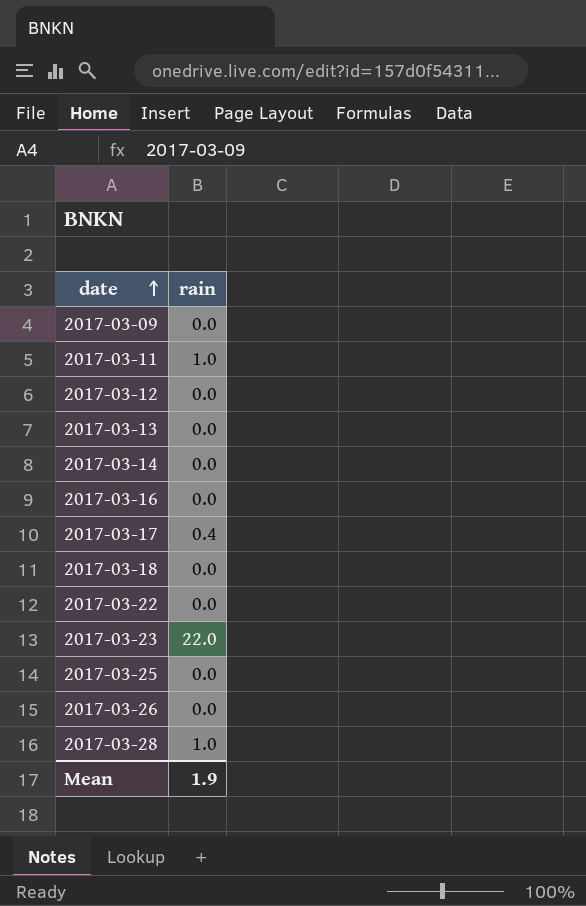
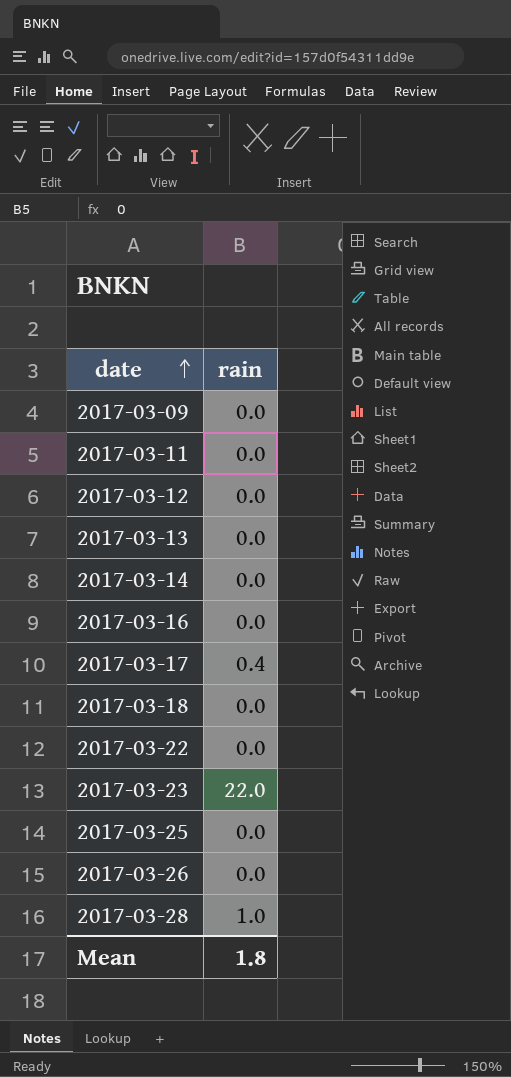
2017-03-11 | rain: 1.0 -> 0.0
Mean | rain: 1.9 -> 1.8

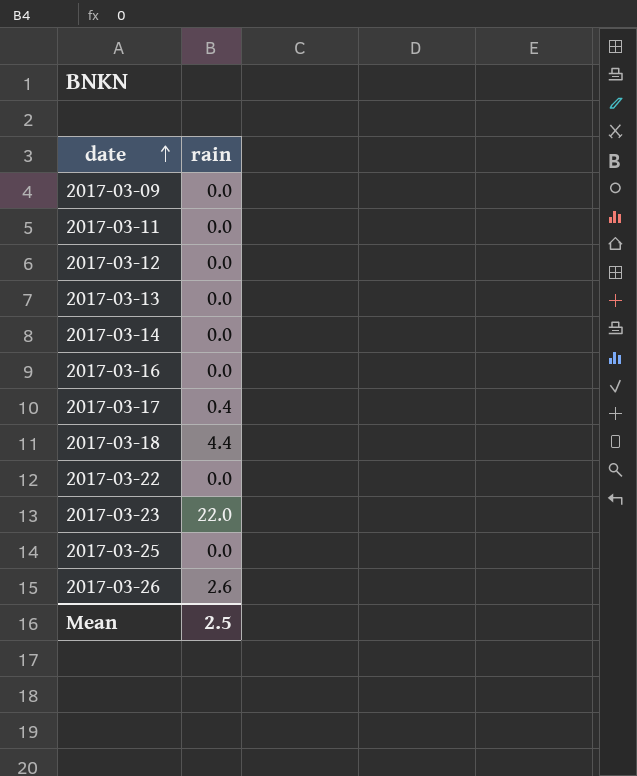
row 2017-03-28: 1.0 -> none
2017-03-18 | rain: 0.0 -> 4.4
2017-03-26 | rain: 0.0 -> 2.6
Mean | rain: 1.8 -> 2.5

